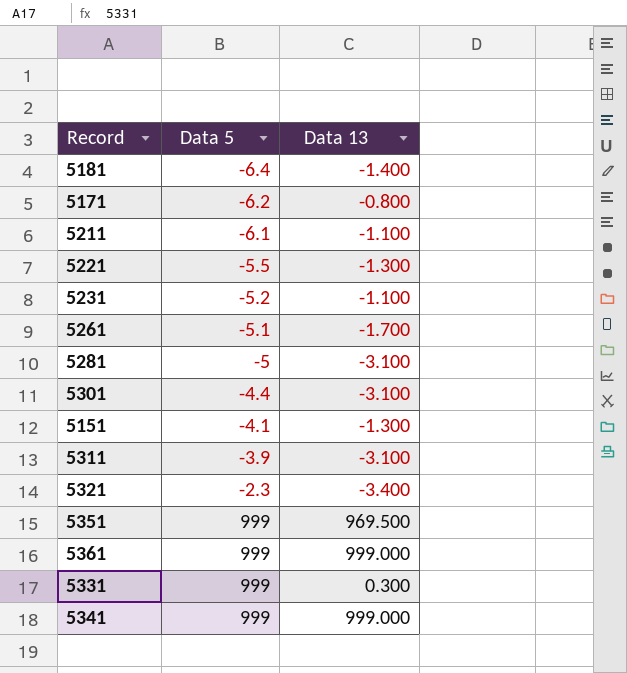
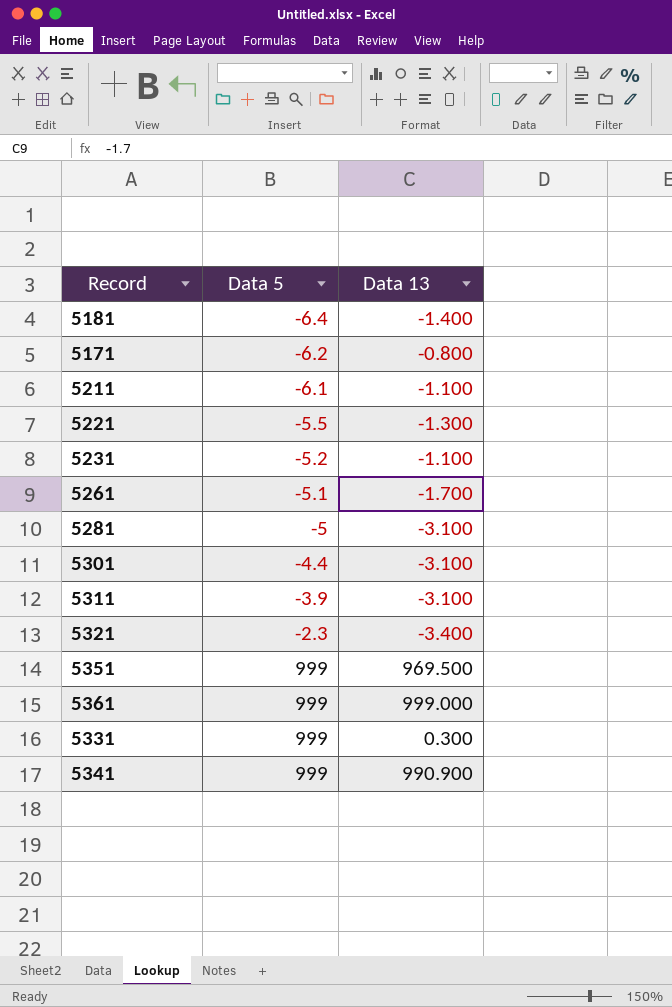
row 5151: -4.1 | -1.300 -> none
5341 | Data 13: 999.000 -> 990.900

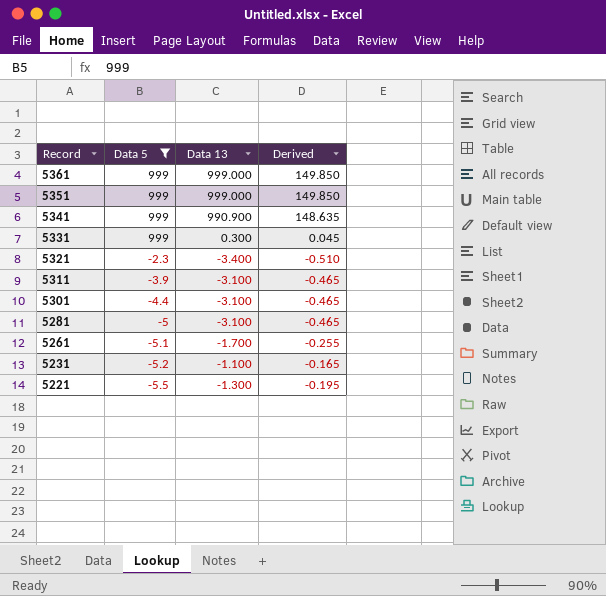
filter: none -> Data 5 >= -5.5
row order: Data 5 ascending -> Record descending
column Derived | formula: none -> [Data 13] * 0.15
5351 | Data 13: 969.500 -> 999.000

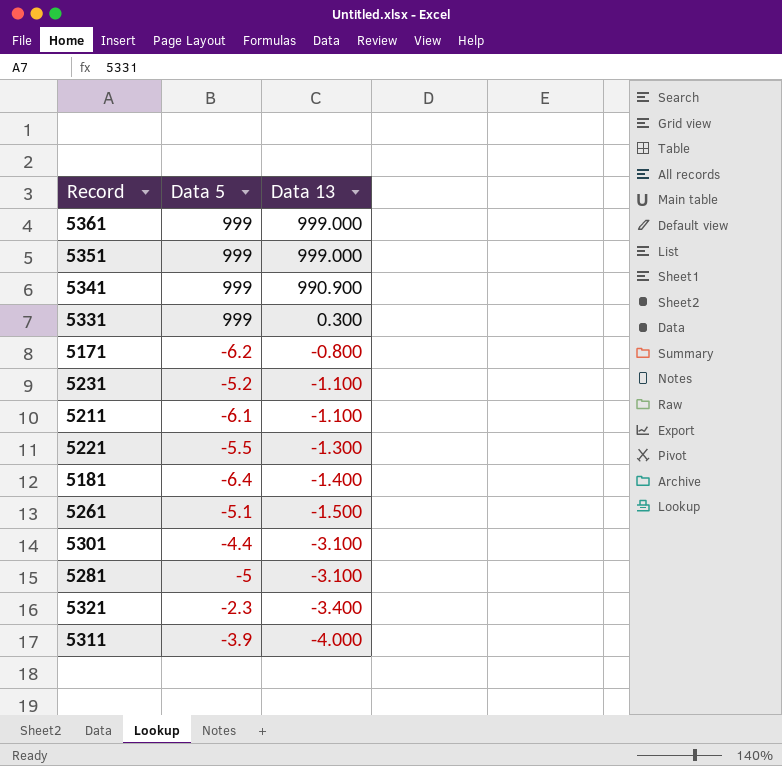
filter: Data 5 >= -5.5 -> none
row order: Record descending -> Data 13 descending
column Derived | formula: [Data 13] * 0.15 -> none
5261 | Data 13: -1.700 -> -1.500
5311 | Data 13: -3.100 -> -4.000

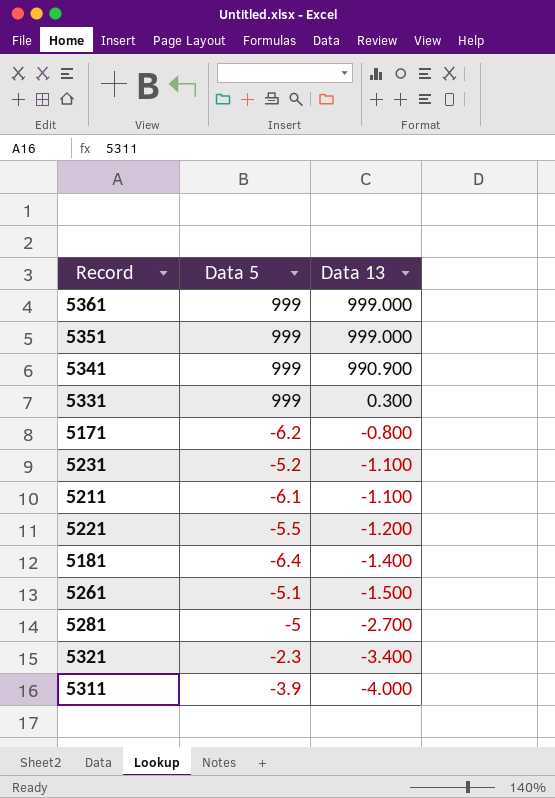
row 5301: -4.4 | -3.100 -> none
5221 | Data 13: -1.300 -> -1.200
5281 | Data 13: -3.100 -> -2.700

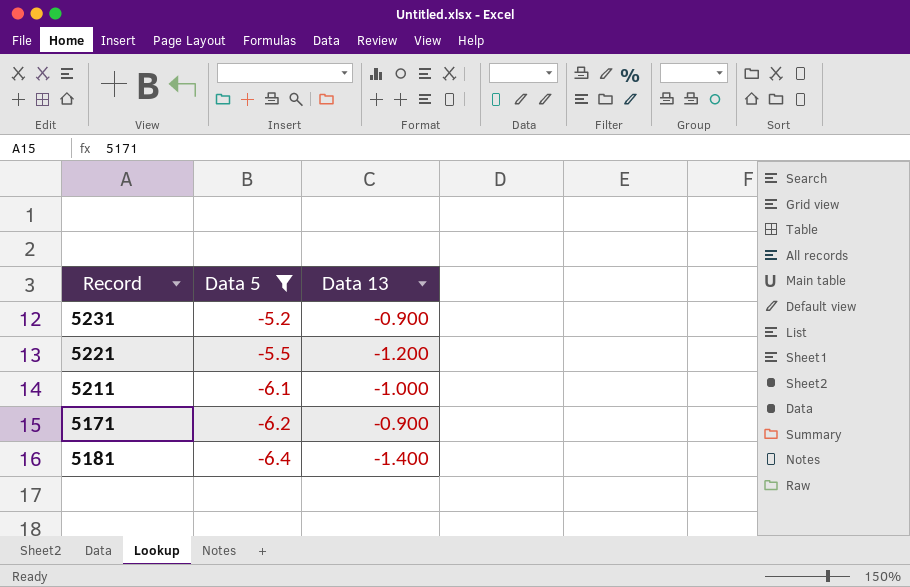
filter: none -> Data 5 <= -5.2
row order: Data 13 descending -> Data 5 descending
5231 | Data 13: -1.100 -> -0.900
5211 | Data 13: -1.100 -> -1.000
5171 | Data 13: -0.800 -> -0.900

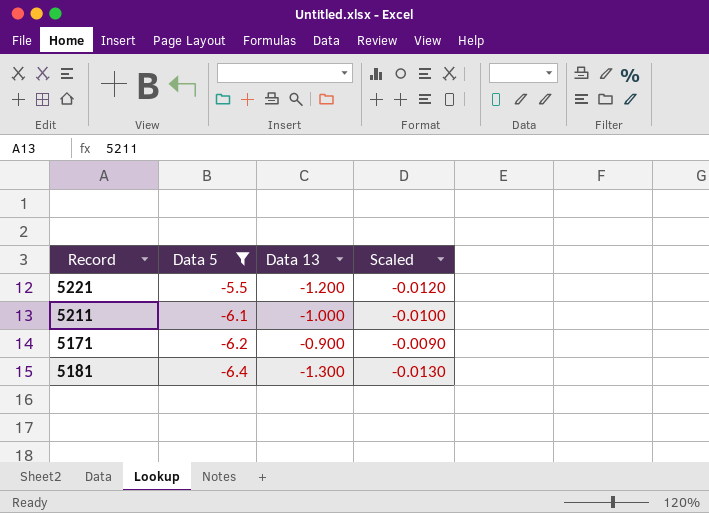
column Scaled | formula: none -> [Data 13] * 0.01
row 5231: -5.2 | -0.900 -> none
5181 | Data 13: -1.400 -> -1.300

